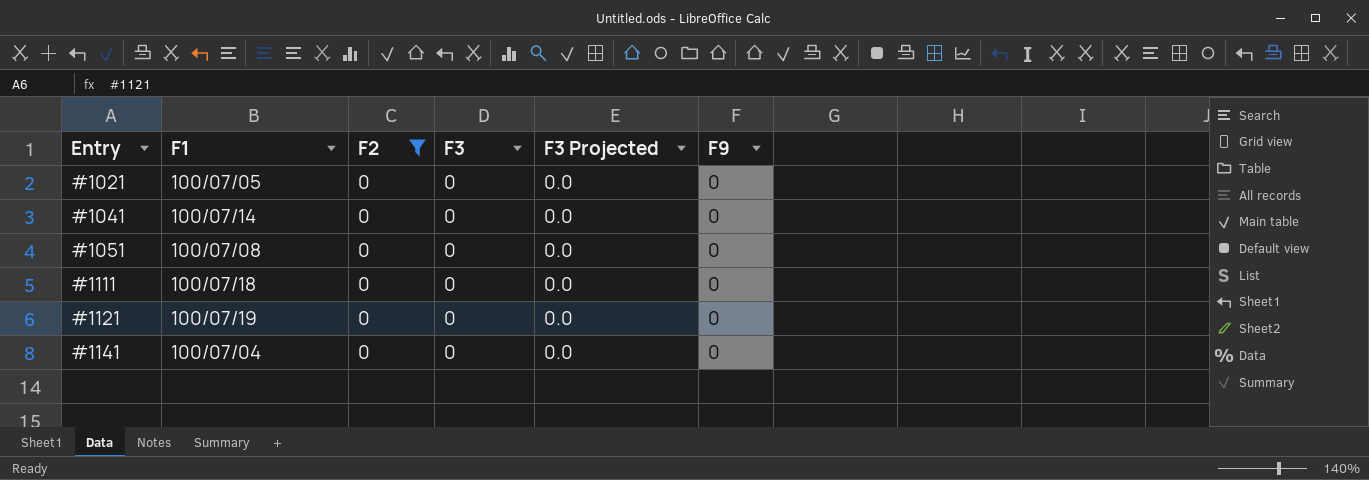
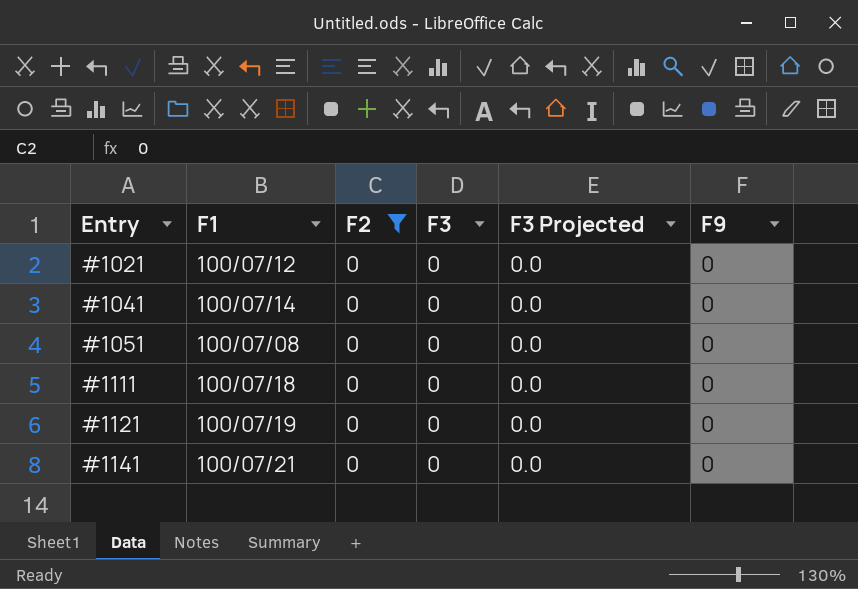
#1021 | F1: 100/07/05 -> 100/07/12
#1141 | F1: 100/07/04 -> 100/07/21

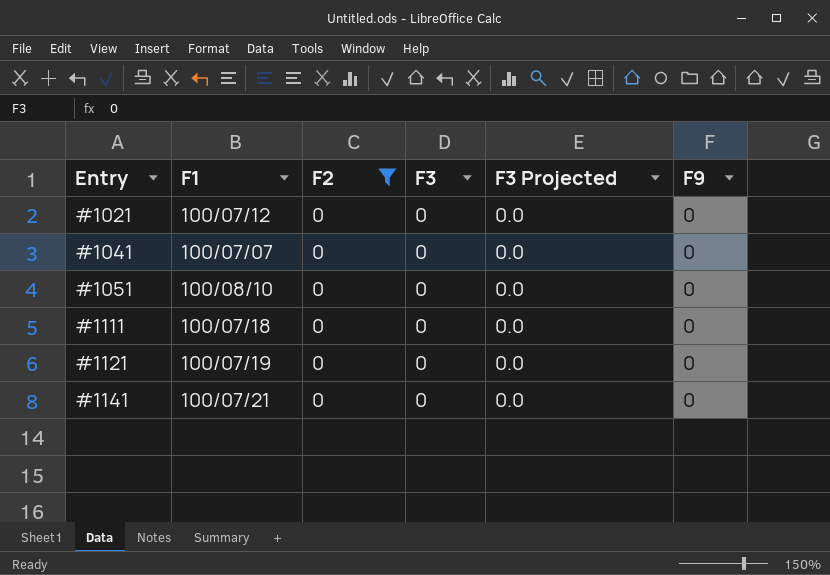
#1041 | F1: 100/07/14 -> 100/07/07
#1051 | F1: 100/07/08 -> 100/08/10

